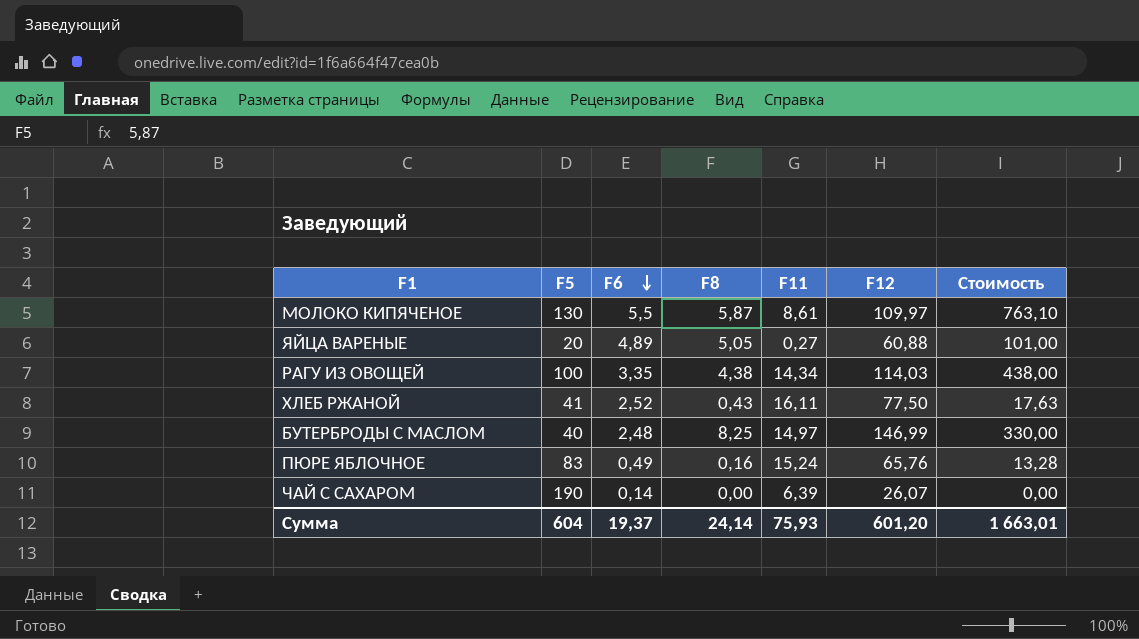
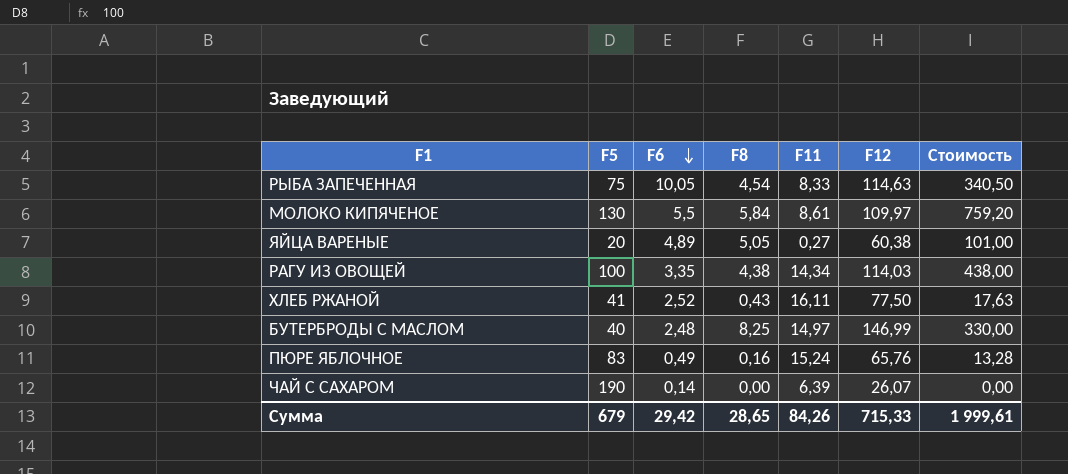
row РЫБА ЗАПЕЧЕННАЯ: none -> 75 | 10,05 | 4,54 | 8,33 | 114,63 | 340,50
МОЛОКО КИПЯЧЕНОЕ | F8: 5,87 -> 5,84
МОЛОКО КИПЯЧЕНОЕ | Стоимость: 763,10 -> 759,20
ЯЙЦА ВАРЕНЫЕ | F12: 60,88 -> 60,38
Сумма | F5: 604 -> 679
Сумма | F6: 19,37 -> 29,42
Сумма | F8: 24,14 -> 28,65
Сумма | F11: 75,93 -> 84,26
Сумма | F12: 601,20 -> 715,33
Сумма | Стоимость: 1 663,01 -> 1 999,61

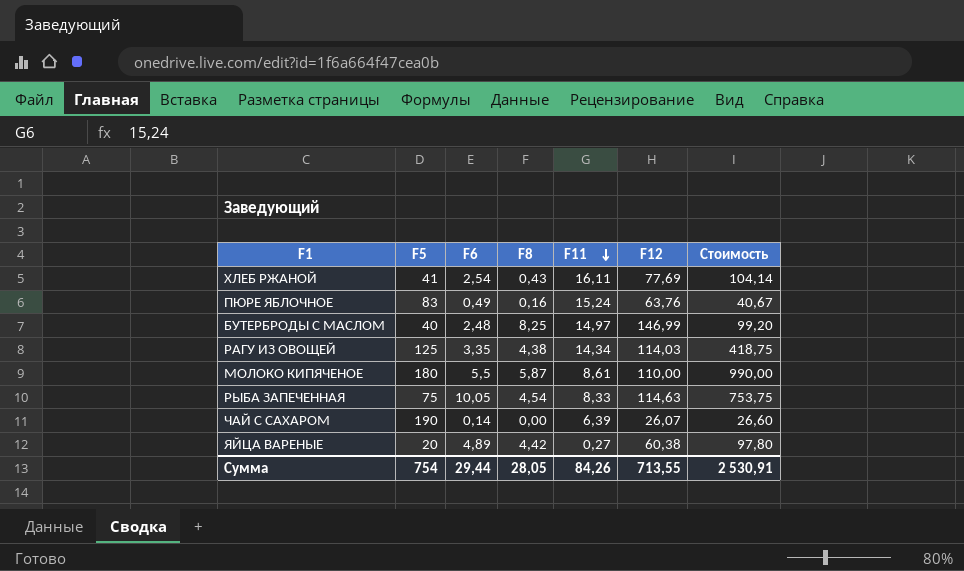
row order: F6 descending -> F11 descending
column Стоимость | formula: [F5] * [F8] -> [F5] * [F6]
ХЛЕБ РЖАНОЙ | F6: 2,52 -> 2,54
ХЛЕБ РЖАНОЙ | F12: 77,50 -> 77,69
ПЮРЕ ЯБЛОЧНОЕ | F12: 65,76 -> 63,76
РАГУ ИЗ ОВОЩЕЙ | F5: 100 -> 125
МОЛОКО КИПЯЧЕНОЕ | F5: 130 -> 180
МОЛОКО КИПЯЧЕНОЕ | F8: 5,84 -> 5,87
МОЛОКО КИПЯЧЕНОЕ | F12: 109,97 -> 110,00
ЯЙЦА ВАРЕНЫЕ | F8: 5,05 -> 4,42
Сумма | F5: 679 -> 754
Сумма | F6: 29,42 -> 29,44
Сумма | F8: 28,65 -> 28,05
Сумма | F12: 715,33 -> 713,55
Сумма | Стоимость: 1 999,61 -> 2 530,91

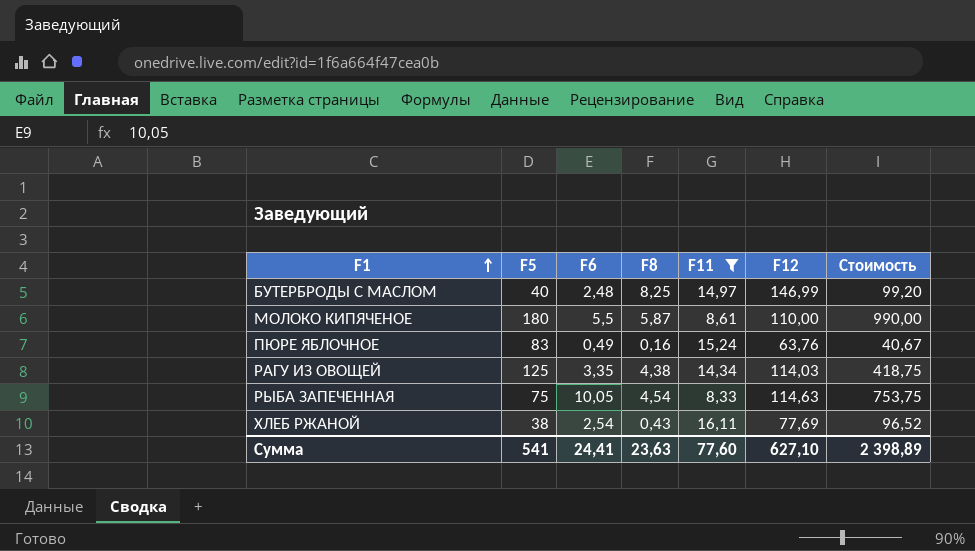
filter: none -> F11 >= 8,33
row order: F11 descending -> F1 ascending
ХЛЕБ РЖАНОЙ | F5: 41 -> 38
ХЛЕБ РЖАНОЙ | Стоимость: 104,14 -> 96,52
Сумма | F5: 754 -> 541
Сумма | F6: 29,44 -> 24,41
Сумма | F8: 28,05 -> 23,63
Сумма | F11: 84,26 -> 77,60
Сумма | F12: 713,55 -> 627,10
Сумма | Стоимость: 2 530,91 -> 2 398,89

